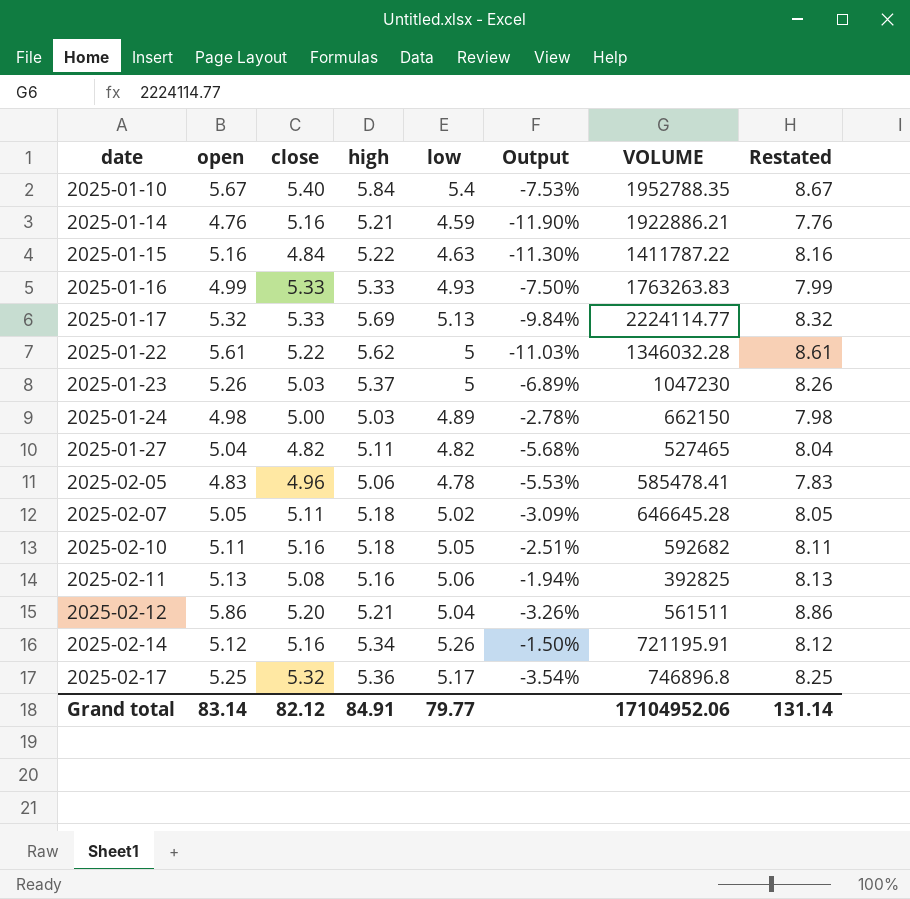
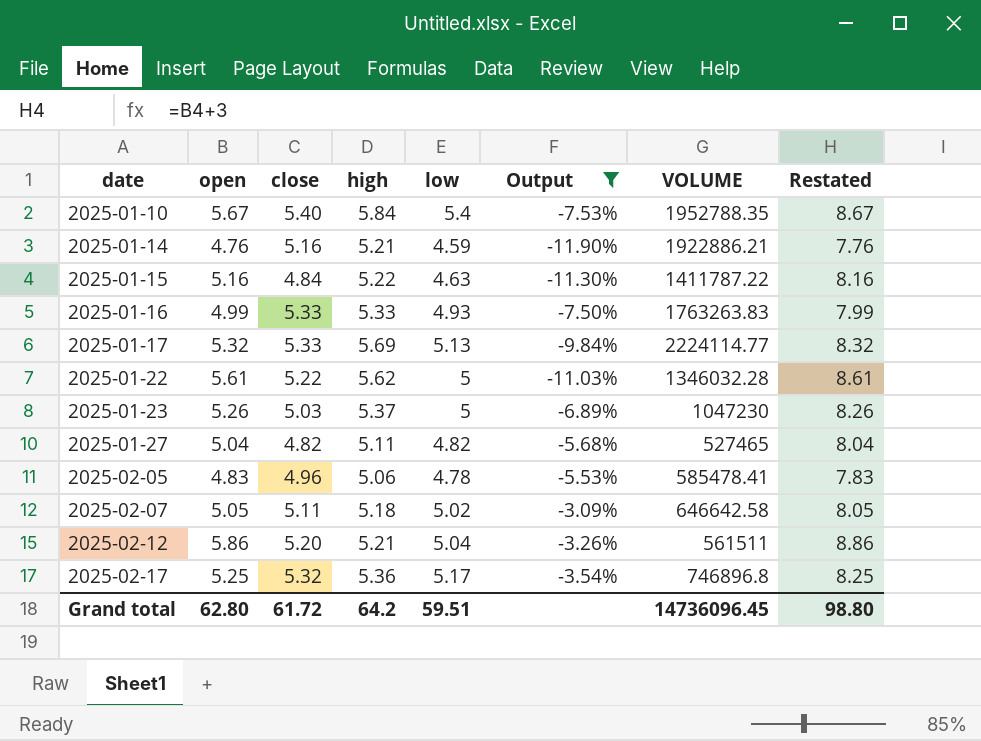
filter: none -> Output <= -3.09%
2025-02-07 | VOLUME: 646645.28 -> 646642.58
Grand total | open: 83.14 -> 62.80
Grand total | close: 82.12 -> 61.72
Grand total | high: 84.91 -> 64.2
Grand total | low: 79.77 -> 59.51
Grand total | VOLUME: 17104952.06 -> 14736096.45
Grand total | Restated: 131.14 -> 98.80

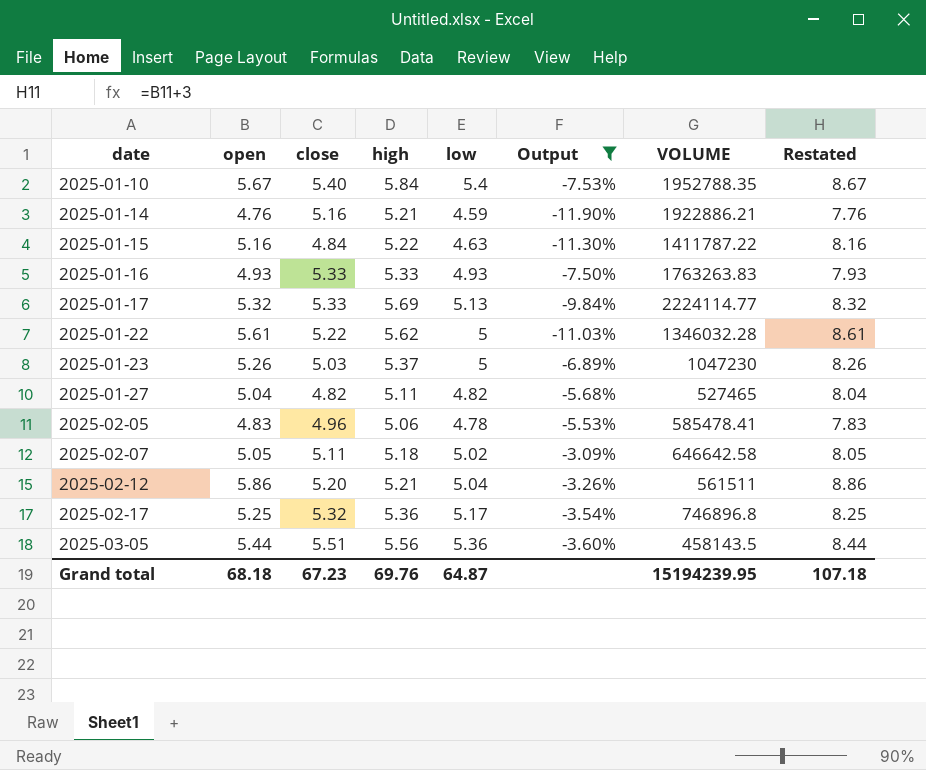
2025-01-16 | open: 4.99 -> 4.93
2025-01-16 | Restated: 7.99 -> 7.93
row 2025-03-05: none -> 5.44 | 5.51 | 5.56 | 5.36 | -3.60% | 458143.5 | 8.44
Grand total | open: 62.80 -> 68.18
Grand total | close: 61.72 -> 67.23
Grand total | high: 64.2 -> 69.76
Grand total | low: 59.51 -> 64.87
Grand total | VOLUME: 14736096.45 -> 15194239.95
Grand total | Restated: 98.80 -> 107.18

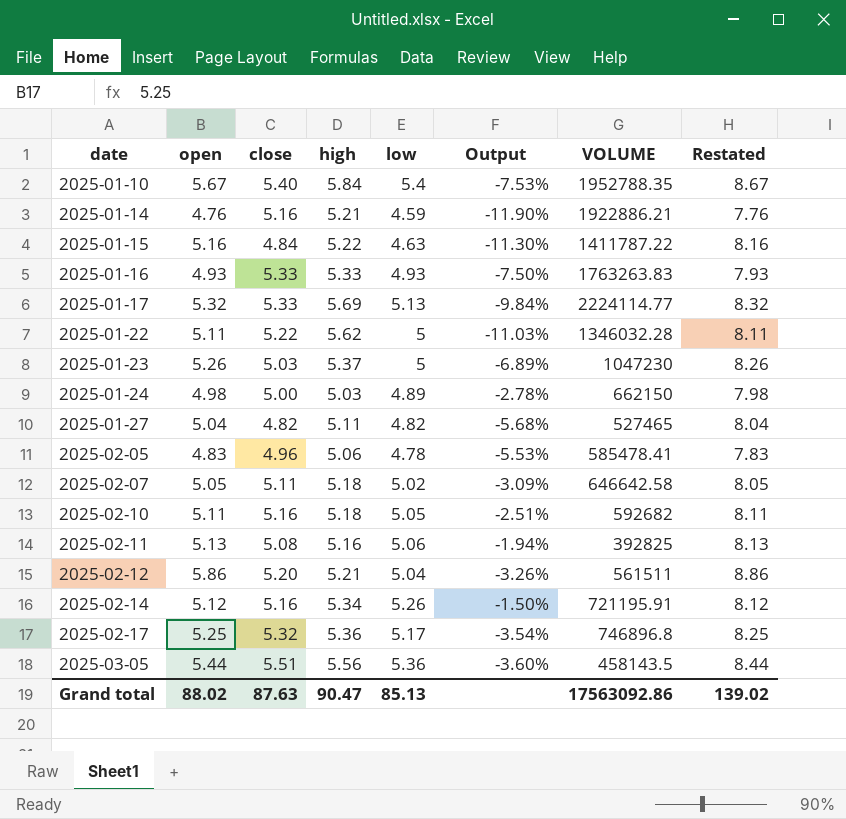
filter: Output <= -3.09% -> none
2025-01-22 | open: 5.61 -> 5.11
2025-01-22 | Restated: 8.61 -> 8.11
Grand total | open: 68.18 -> 88.02
Grand total | close: 67.23 -> 87.63
Grand total | high: 69.76 -> 90.47
Grand total | low: 64.87 -> 85.13
Grand total | VOLUME: 15194239.95 -> 17563092.86
Grand total | Restated: 107.18 -> 139.02

